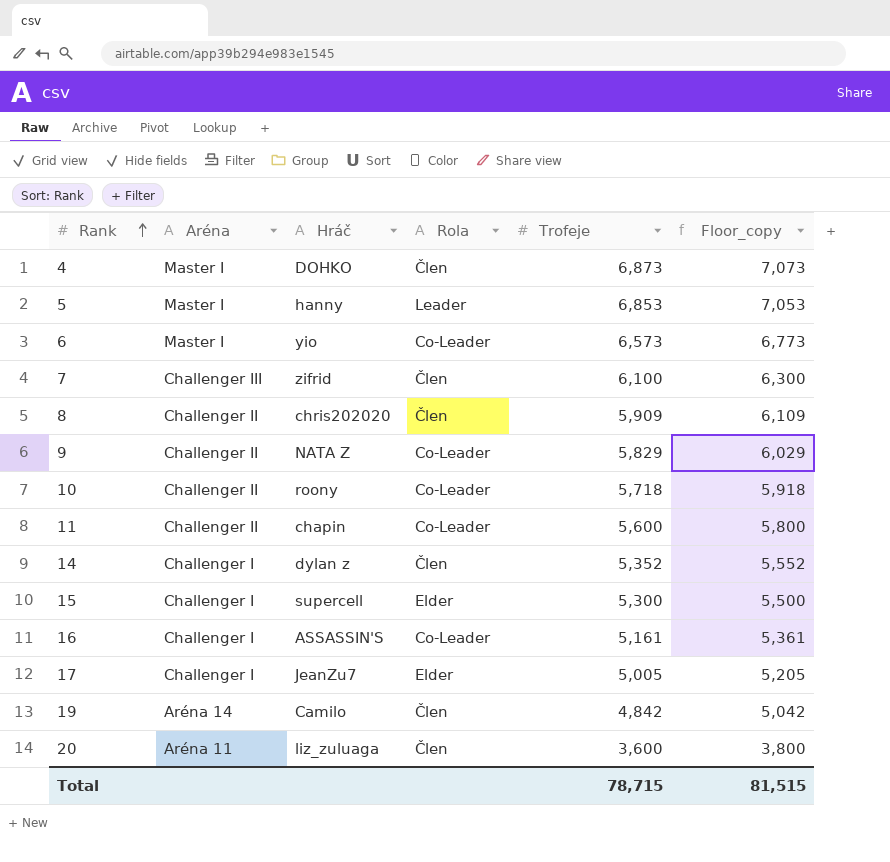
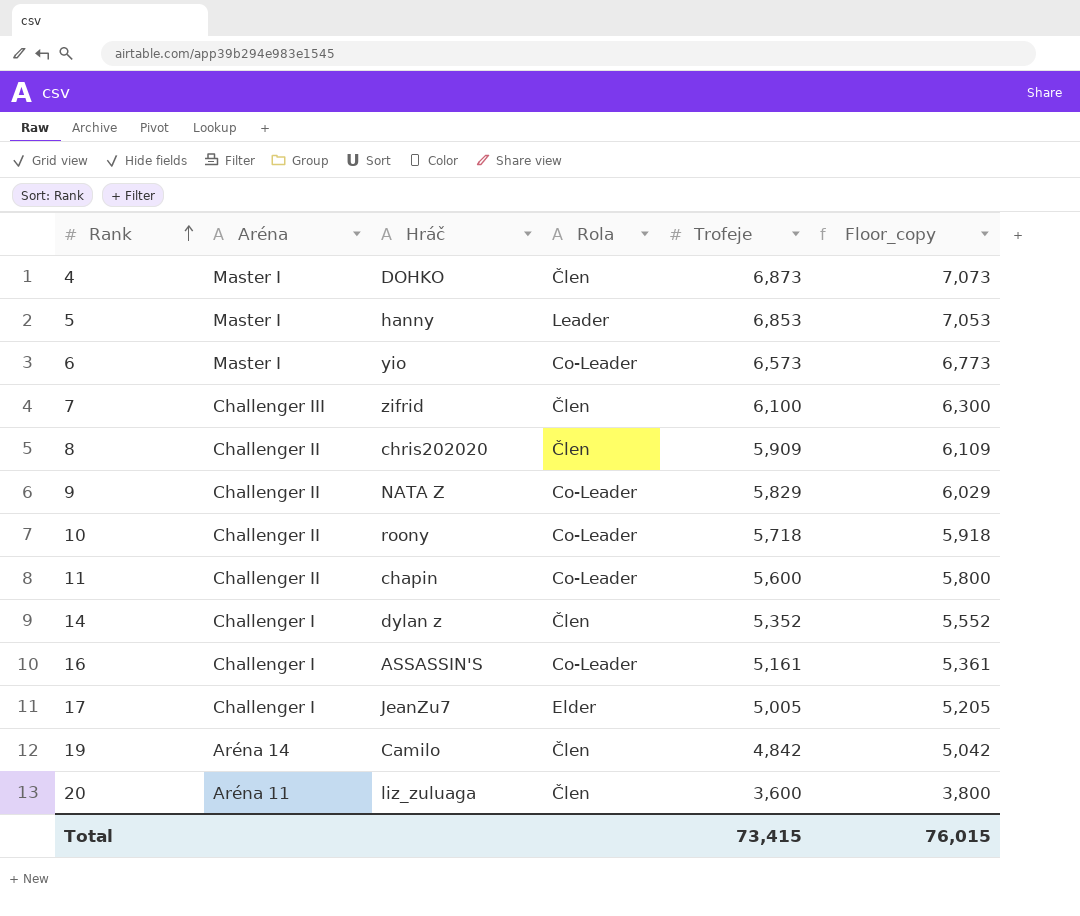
row 15: Challenger I | supercell | Elder | 5,300 | 5,500 -> none
Total | Trofeje: 78,715 -> 73,415
Total | Floor_copy: 81,515 -> 76,015

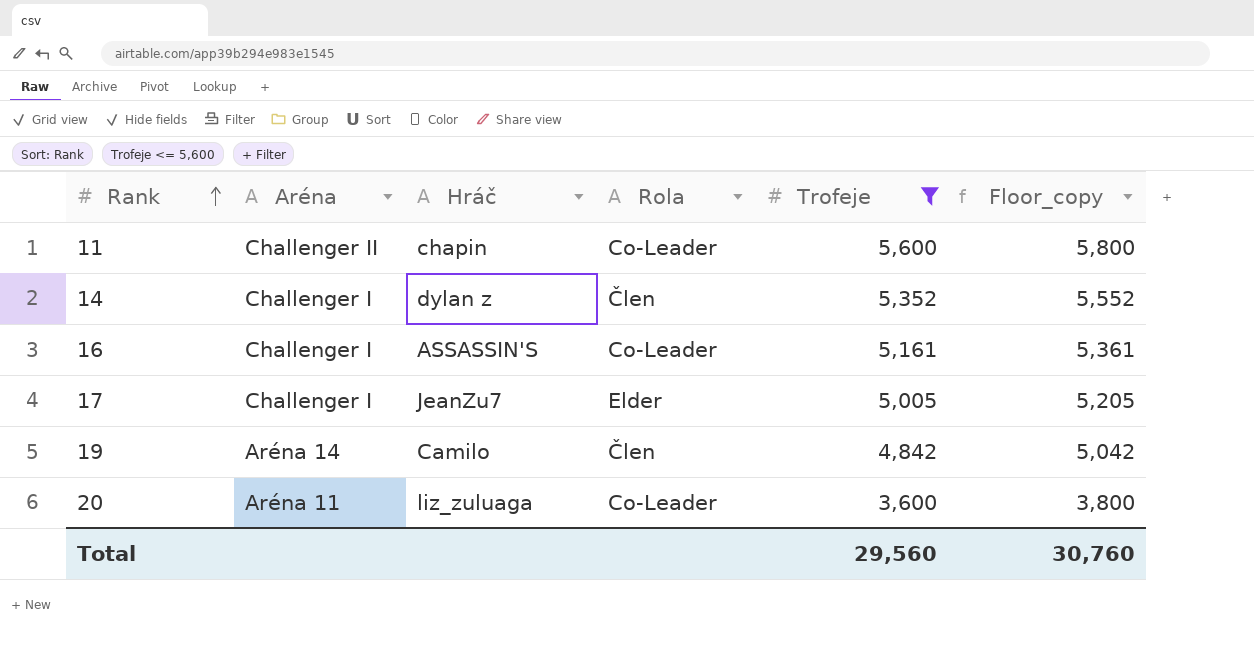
filter: none -> Trofeje <= 5,600
20 | Rola: Člen -> Co-Leader
Total | Trofeje: 73,415 -> 29,560
Total | Floor_copy: 76,015 -> 30,760

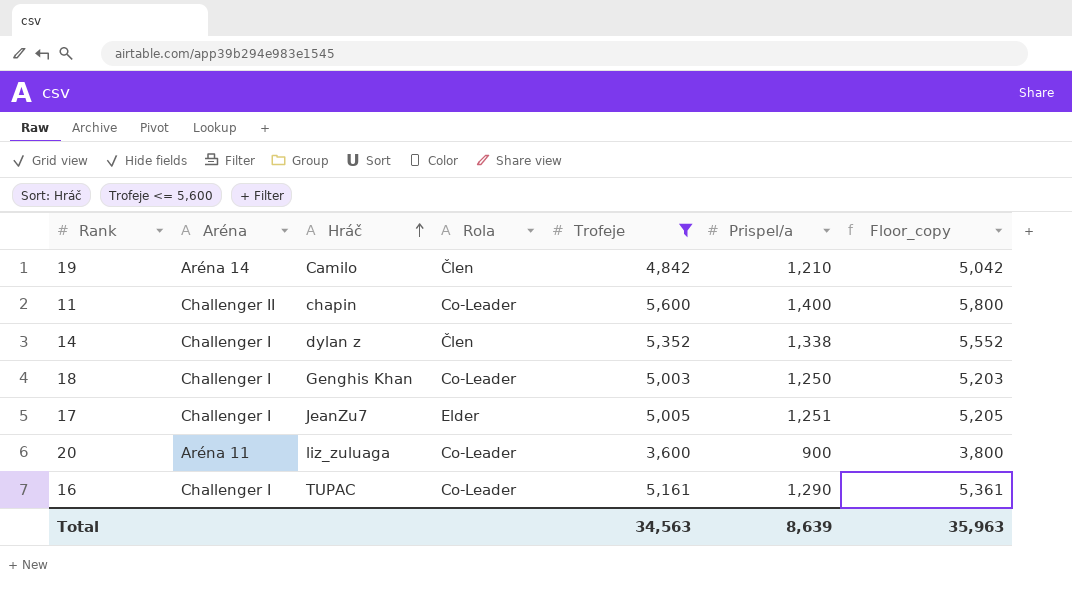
row order: Rank ascending -> Hráč ascending
column Prispel/a | position: none -> 6
row 18: none -> Challenger I | Genghis Khan | Co-Leader | 5,003 | 1,250 | 5,203
16 | Hráč: ASSASSIN'S -> TUPAC
Total | Trofeje: 29,560 -> 34,563
Total | Floor_copy: 30,760 -> 35,963

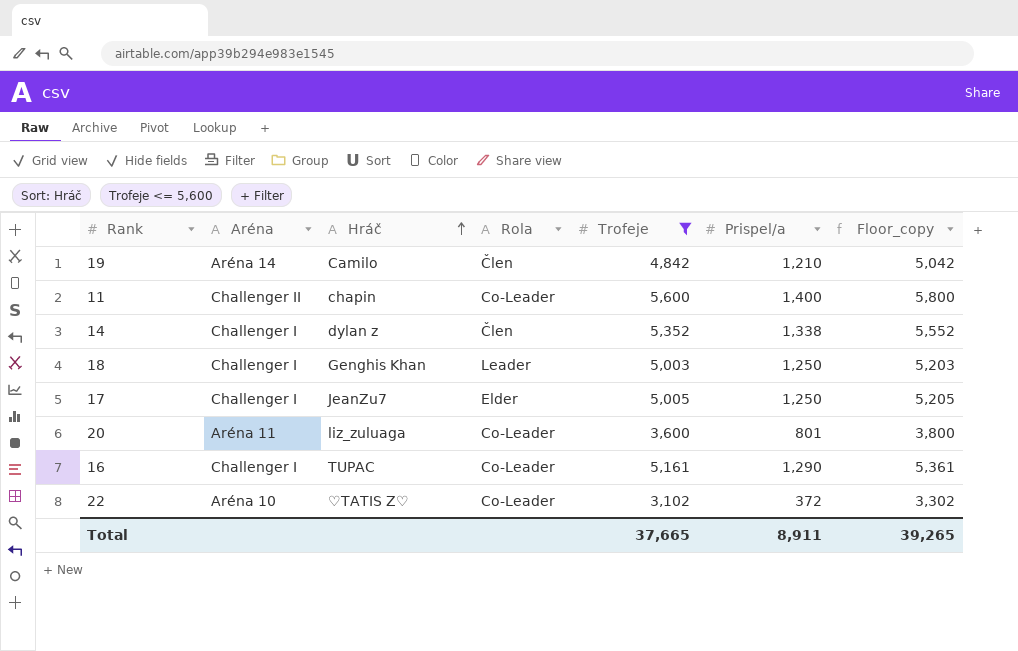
18 | Rola: Co-Leader -> Leader
17 | Prispel/a: 1,251 -> 1,250
20 | Prispel/a: 900 -> 801
row 22: none -> Aréna 10 | ♡TATIS Z♡ | Co-Leader | 3,102 | 372 | 3,302
Total | Trofeje: 34,563 -> 37,665
Total | Prispel/a: 8,639 -> 8,911
Total | Floor_copy: 35,963 -> 39,265

